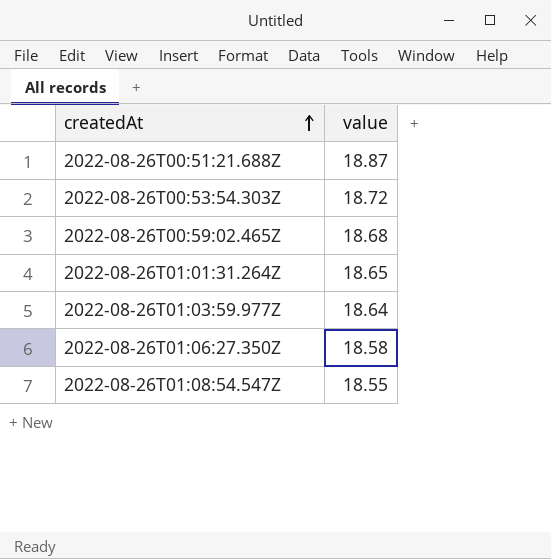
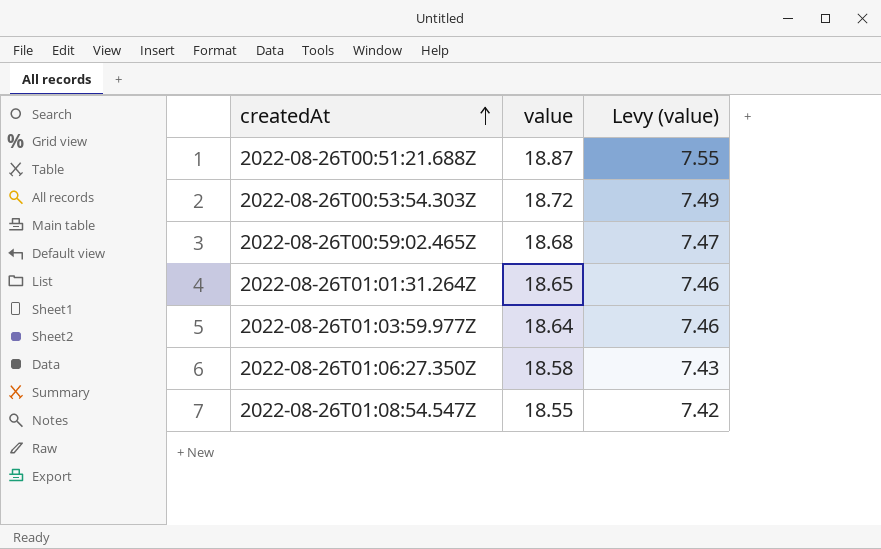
column Levy (value) | formula: none -> [value] * 0.4

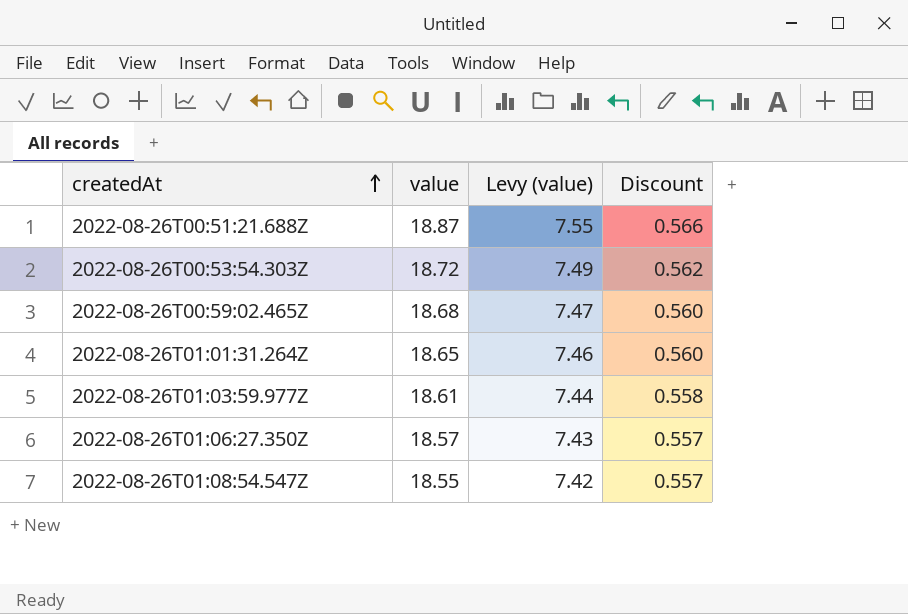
column Discount | formula: none -> [value] * 0.03
2022-08-26T01:03:59.977Z | value: 18.64 -> 18.61
2022-08-26T01:03:59.977Z | Levy (value): 7.46 -> 7.44
2022-08-26T01:06:27.350Z | value: 18.58 -> 18.57

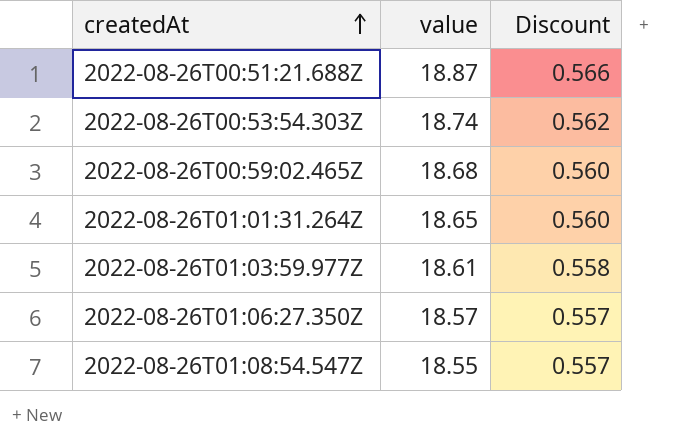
column Levy (value) | formula: [value] * 0.4 -> none
2022-08-26T00:53:54.303Z | value: 18.72 -> 18.74

